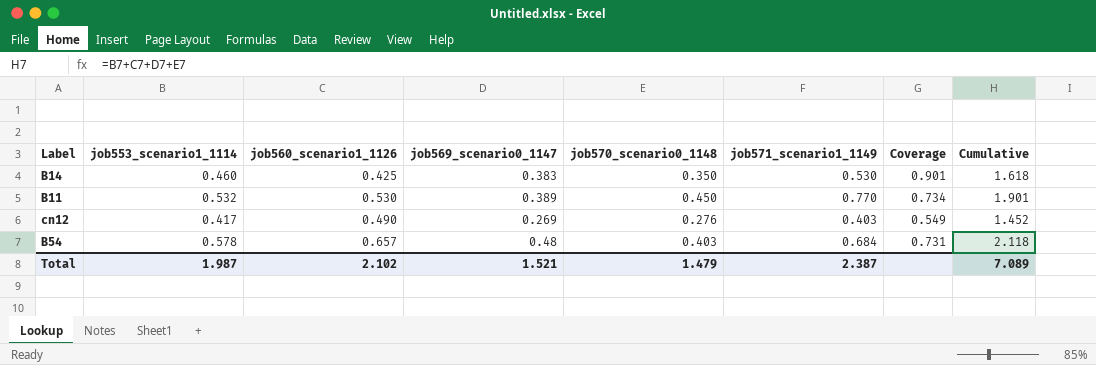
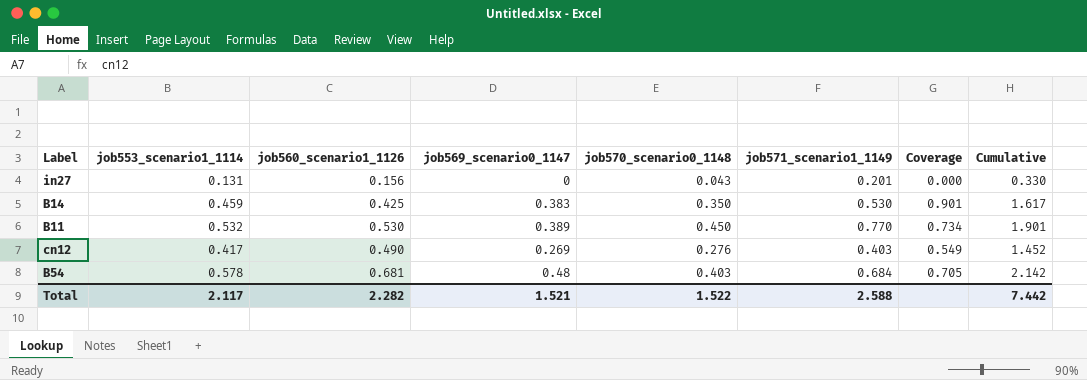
row in27: none -> 0.131 | 0.156 | 0 | 0.043 | 0.201 | 0.000 | 0.330
B14 | job553_scenario1_1114: 0.460 -> 0.459
B14 | Cumulative: 1.618 -> 1.617
B54 | job560_scenario1_1126: 0.657 -> 0.681
B54 | Coverage: 0.731 -> 0.705
B54 | Cumulative: 2.118 -> 2.142
Total | job553_scenario1_1114: 1.987 -> 2.117
Total | job560_scenario1_1126: 2.102 -> 2.282
Total | job570_scenario0_1148: 1.479 -> 1.522
Total | job571_scenario1_1149: 2.387 -> 2.588
Total | Cumulative: 7.089 -> 7.442

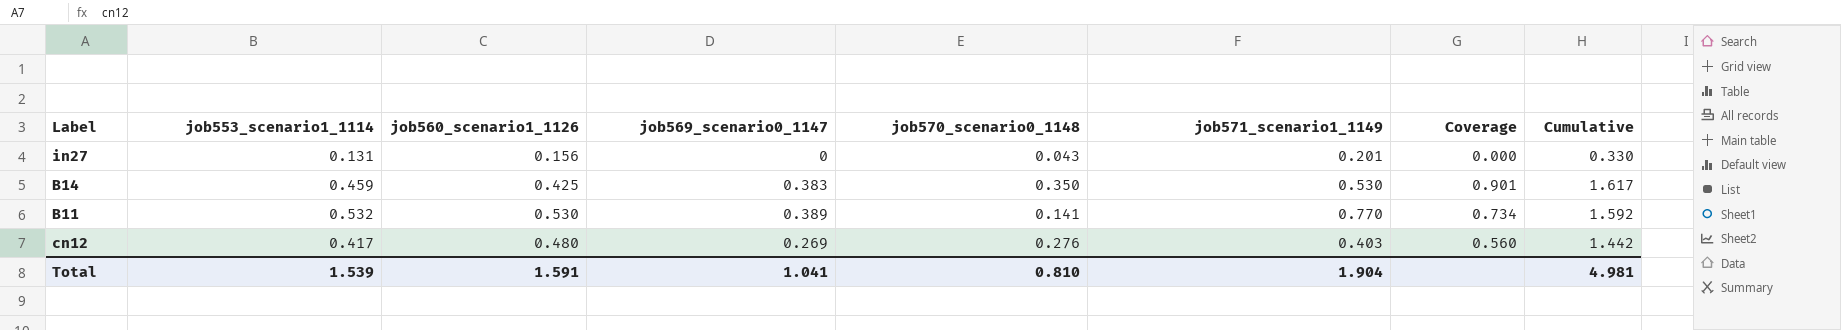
row B54: 0.578 | 0.681 | 0.48 | 0.403 | 0.684 | 0.705 | 2.142 -> none
B11 | job570_scenario0_1148: 0.450 -> 0.141
B11 | Cumulative: 1.901 -> 1.592
cn12 | job560_scenario1_1126: 0.490 -> 0.480
cn12 | Coverage: 0.549 -> 0.560
cn12 | Cumulative: 1.452 -> 1.442
Total | job553_scenario1_1114: 2.117 -> 1.539
Total | job560_scenario1_1126: 2.282 -> 1.591
Total | job569_scenario0_1147: 1.521 -> 1.041
Total | job570_scenario0_1148: 1.522 -> 0.810
Total | job571_scenario1_1149: 2.588 -> 1.904
Total | Cumulative: 7.442 -> 4.981

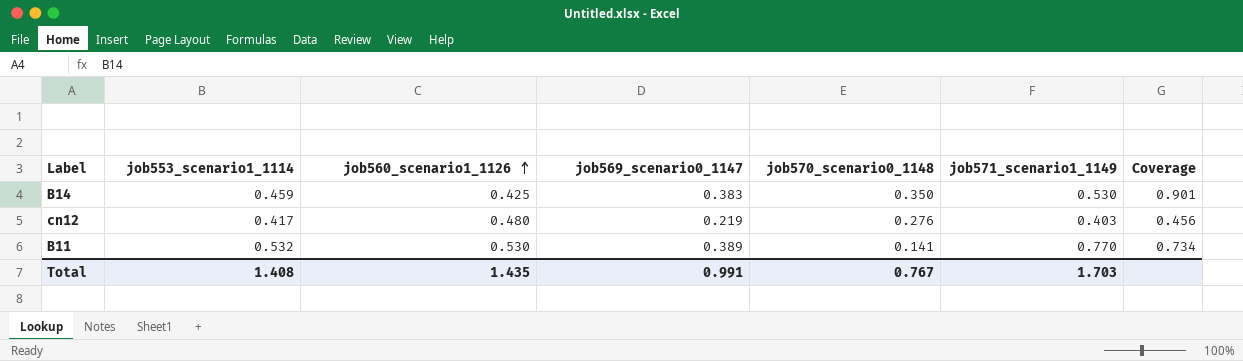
row order: none -> job560_scenario1_1126 ascending
column Cumulative | formula: [job553_scenario1_1114] + [job560_scenario1_1126] + [job569_scenario0_1147] + [job570_scenario0_1148] -> none
row in27: 0.131 | 0.156 | 0 | 0.043 | 0.201 | 0.000 | 0.330 -> none
cn12 | job569_scenario0_1147: 0.269 -> 0.219
cn12 | Coverage: 0.560 -> 0.456
Total | job553_scenario1_1114: 1.539 -> 1.408
Total | job560_scenario1_1126: 1.591 -> 1.435
Total | job569_scenario0_1147: 1.041 -> 0.991
Total | job570_scenario0_1148: 0.810 -> 0.767
Total | job571_scenario1_1149: 1.904 -> 1.703

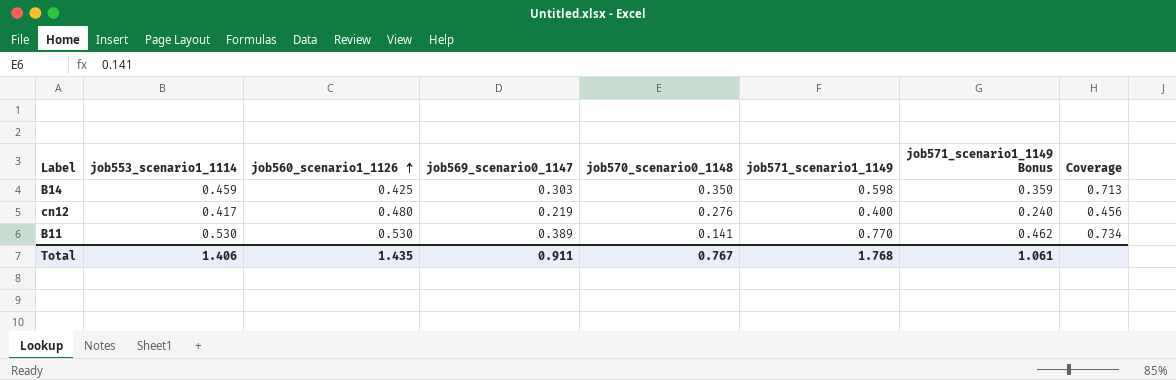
column job571_scenario1_1149 Bonus | formula: none -> [job571_scenario1_1149] * 0.6
B14 | job569_scenario0_1147: 0.383 -> 0.303
B14 | job571_scenario1_1149: 0.530 -> 0.598
B14 | Coverage: 0.901 -> 0.713
cn12 | job571_scenario1_1149: 0.403 -> 0.400
B11 | job553_scenario1_1114: 0.532 -> 0.530
Total | job553_scenario1_1114: 1.408 -> 1.406
Total | job569_scenario0_1147: 0.991 -> 0.911
Total | job571_scenario1_1149: 1.703 -> 1.768

